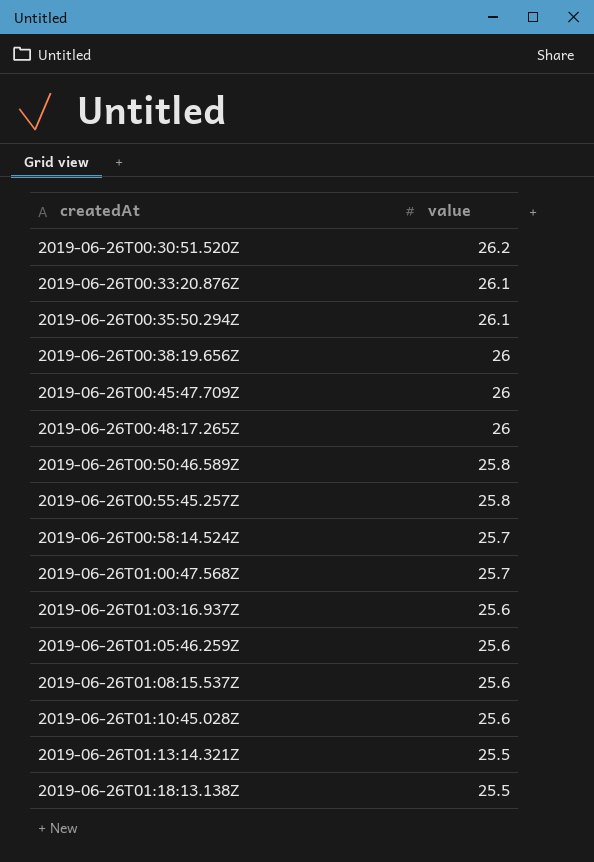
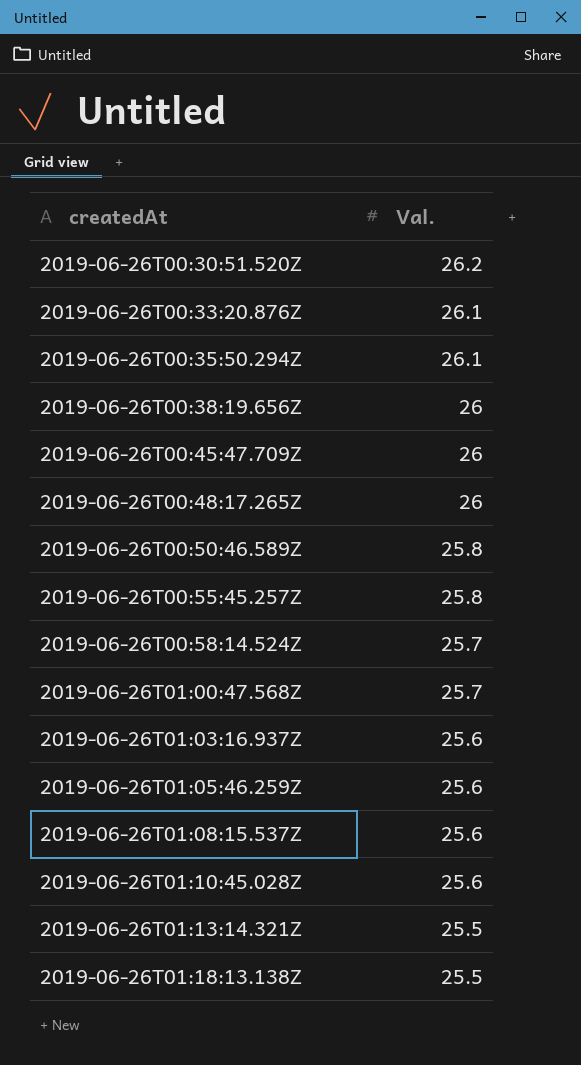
column name: value -> Val.

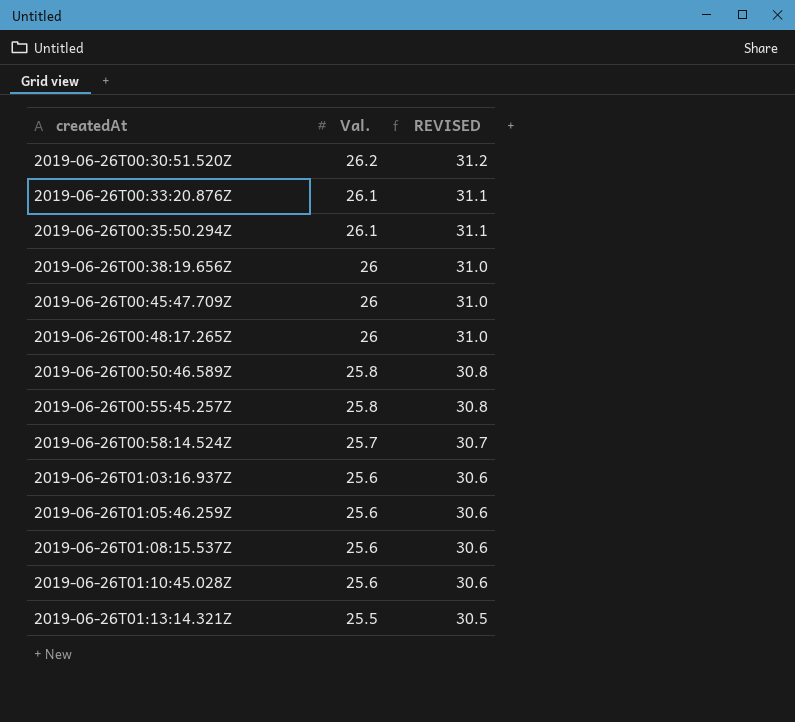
column REVISED | formula: none -> [Val.] + 5
row 2019-06-26T01:00:47.568Z: 25.7 -> none
row 2019-06-26T01:18:13.138Z: 25.5 -> none

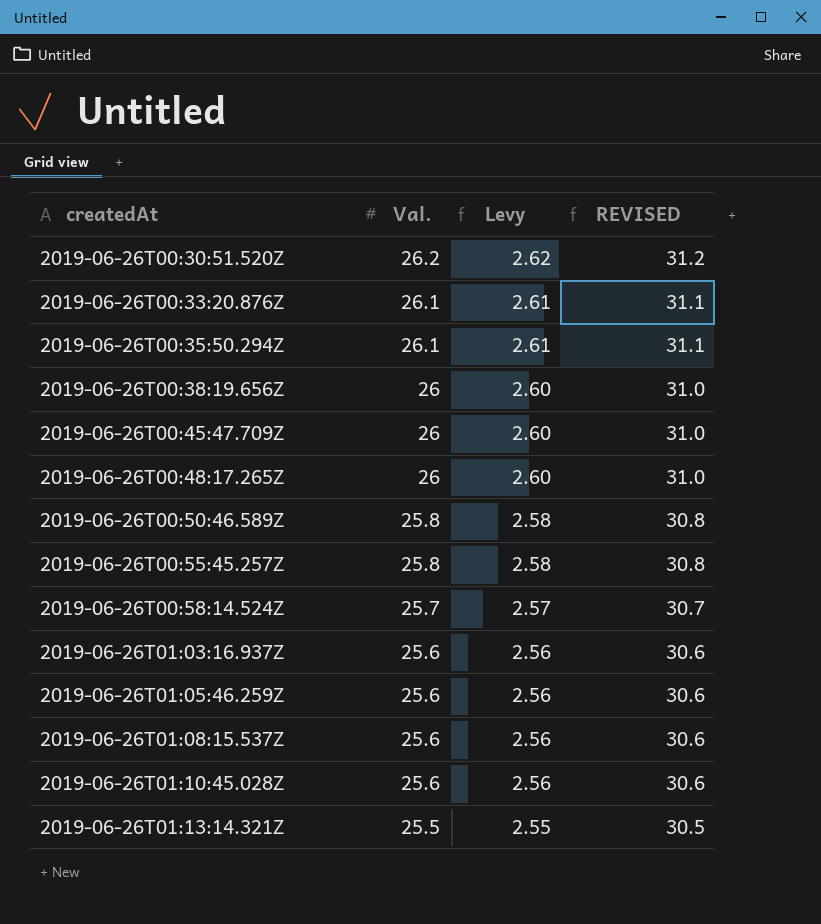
column Levy | formula: none -> [Val.] * 0.1

